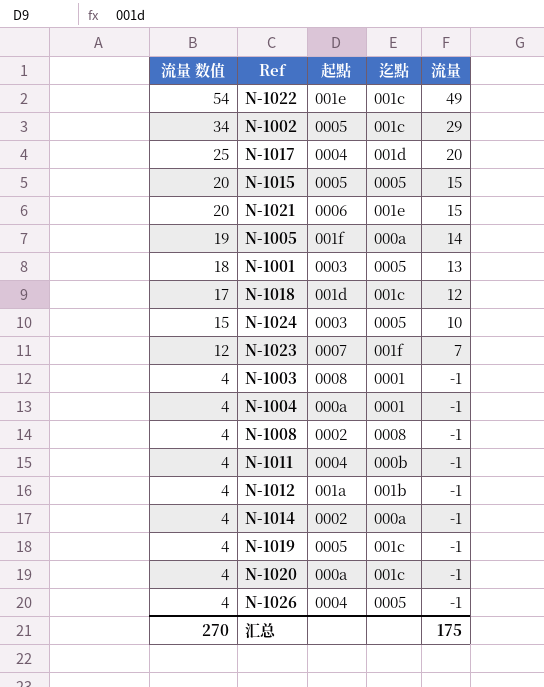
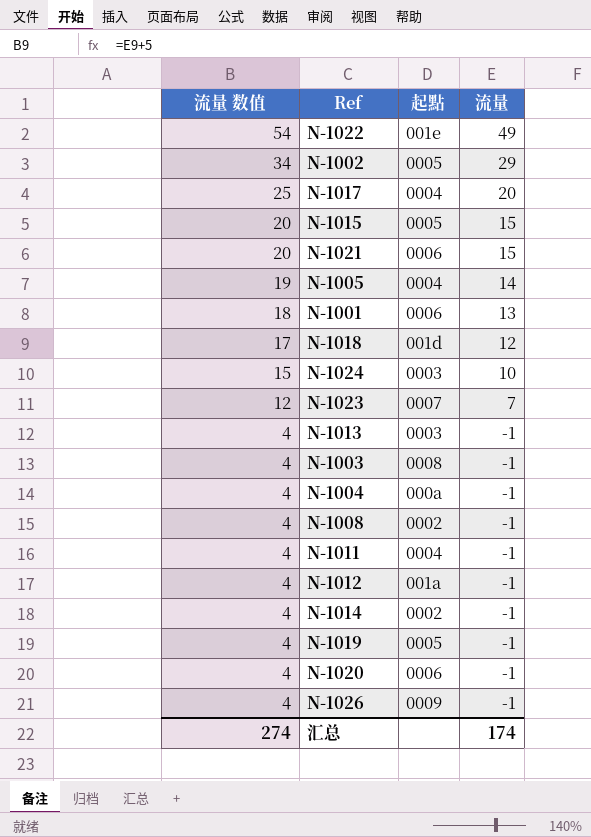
column 迄點 | position: 4 -> none
N-1005 | 起點: 001f -> 0004
N-1001 | 起點: 0003 -> 0006
row N-1013: none -> 4 | 0003 | -1
N-1020 | 起點: 000a -> 0006
N-1026 | 起點: 0004 -> 0009
汇总 | 流量 数值: 270 -> 274
汇总 | 流量: 175 -> 174

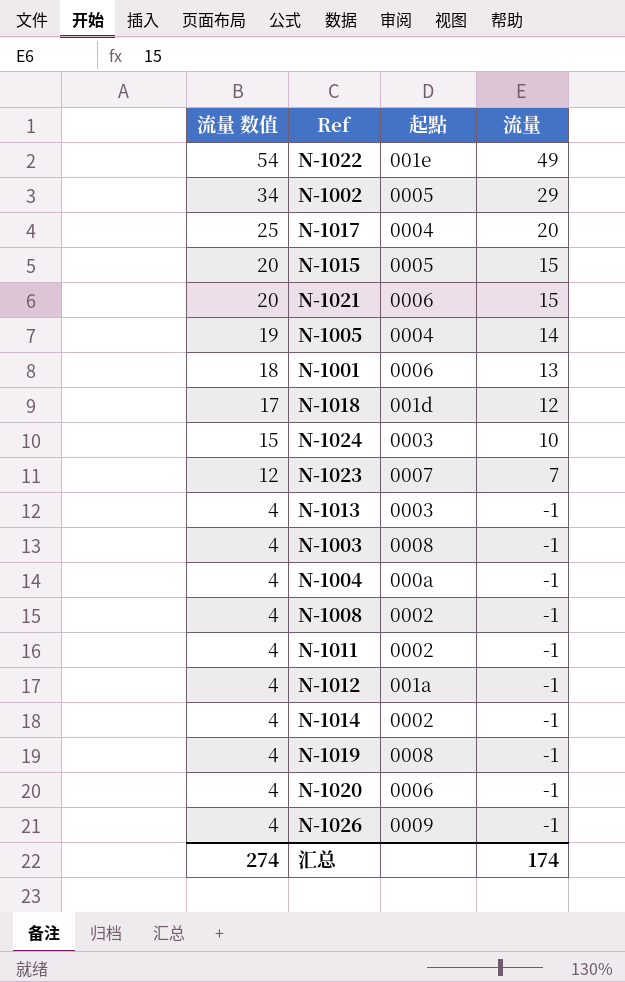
N-1011 | 起點: 0004 -> 0002
N-1019 | 起點: 0005 -> 0008

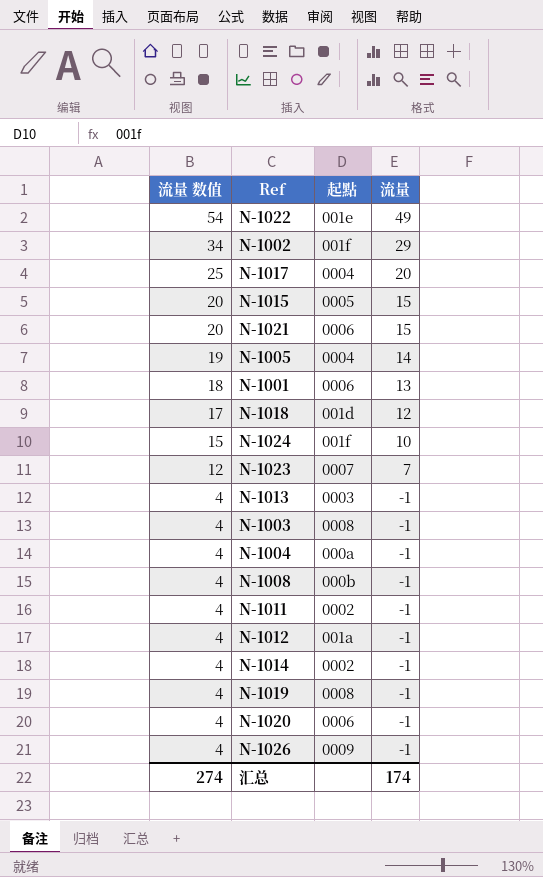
N-1002 | 起點: 0005 -> 001f
N-1024 | 起點: 0003 -> 001f
N-1008 | 起點: 0002 -> 000b

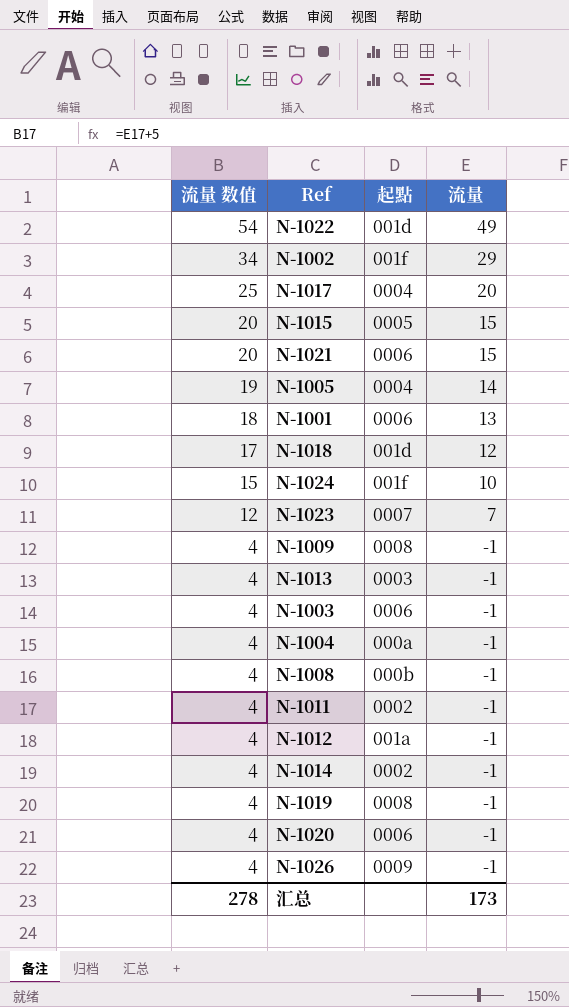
N-1022 | 起點: 001e -> 001d
row N-1009: none -> 4 | 0008 | -1
N-1003 | 起點: 0008 -> 0006
汇总 | 流量 数值: 274 -> 278
汇总 | 流量: 174 -> 173

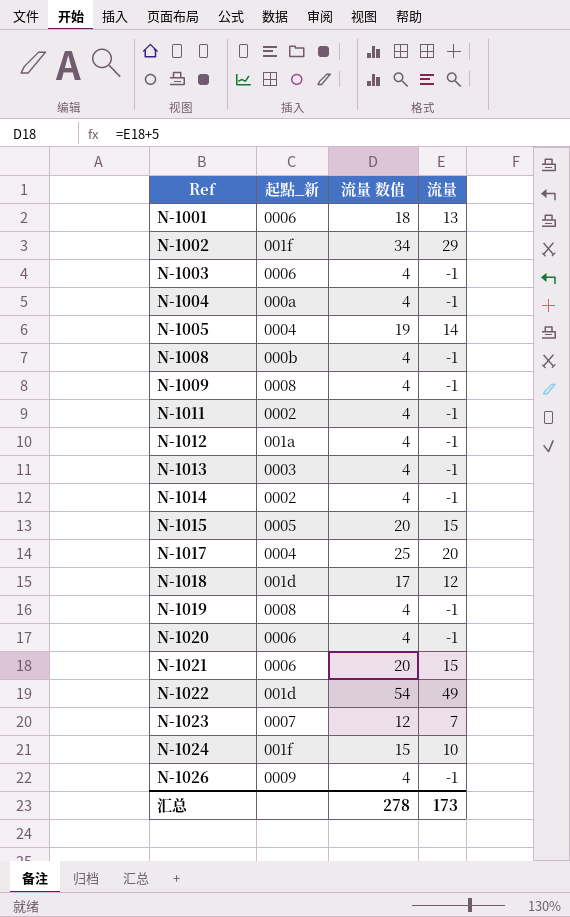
row order: 流量 数值 descending -> Ref ascending
column name: 起點 -> 起點_新
column 流量 数值 | position: 1 -> 3

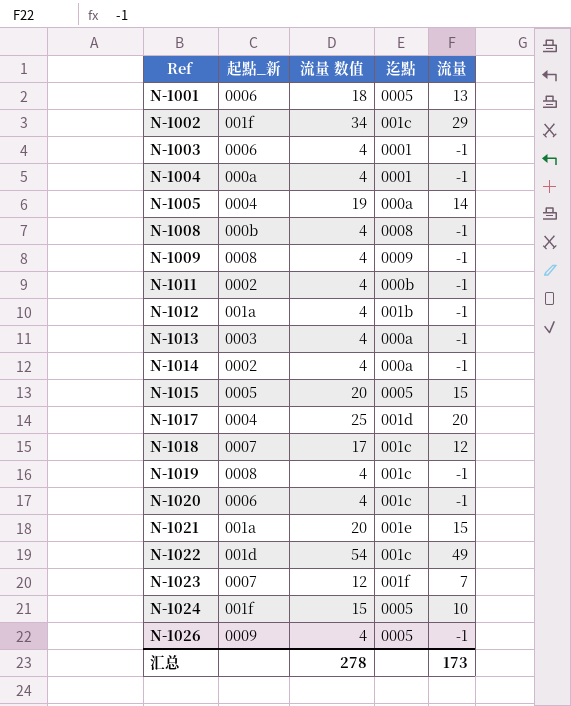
column 迄點 | position: none -> 4
N-1018 | 起點_新: 001d -> 0007
N-1021 | 起點_新: 0006 -> 001a

